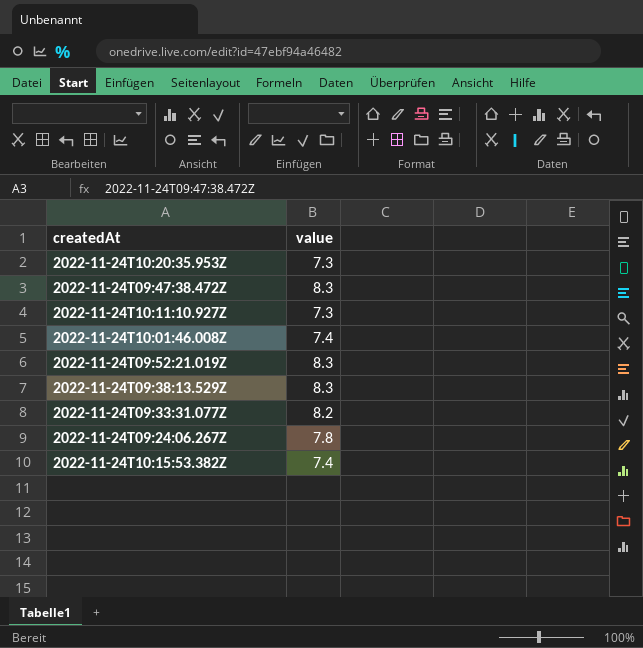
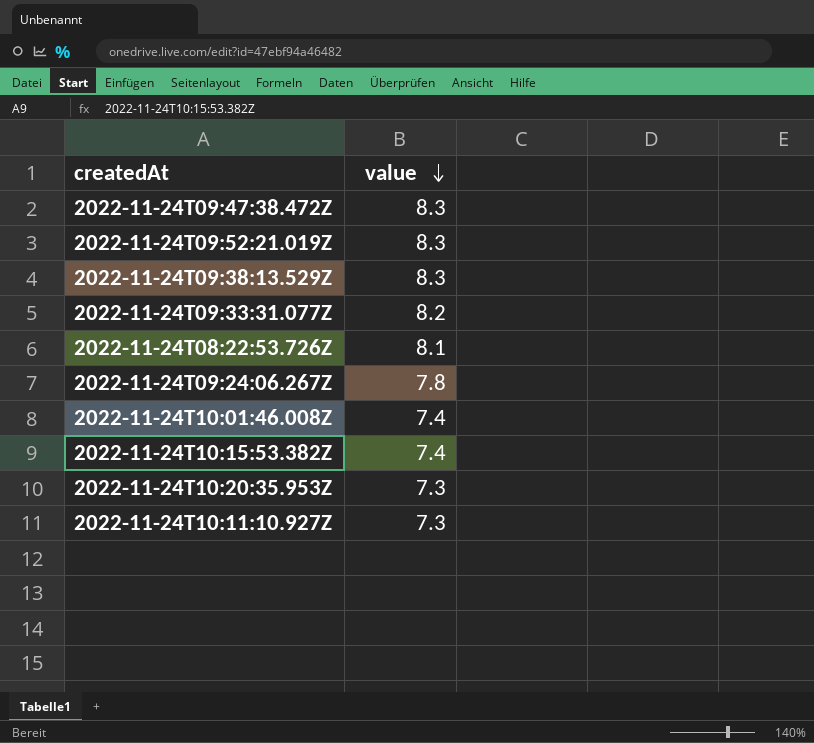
row order: none -> value descending
row 2022-11-24T08:22:53.726Z: none -> 8.1

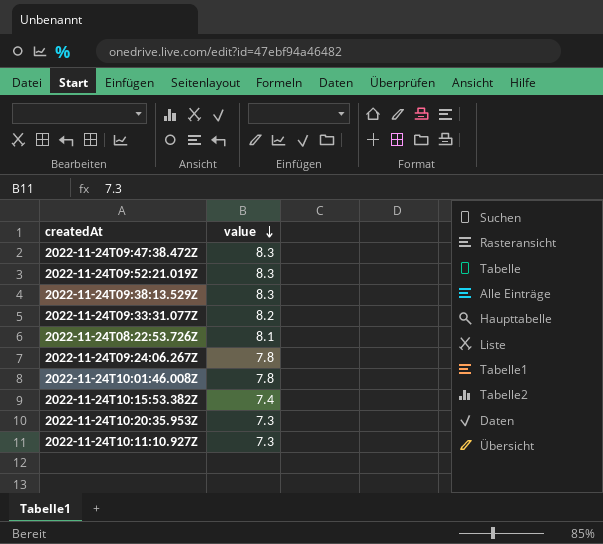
2022-11-24T10:01:46.008Z | value: 7.4 -> 7.8

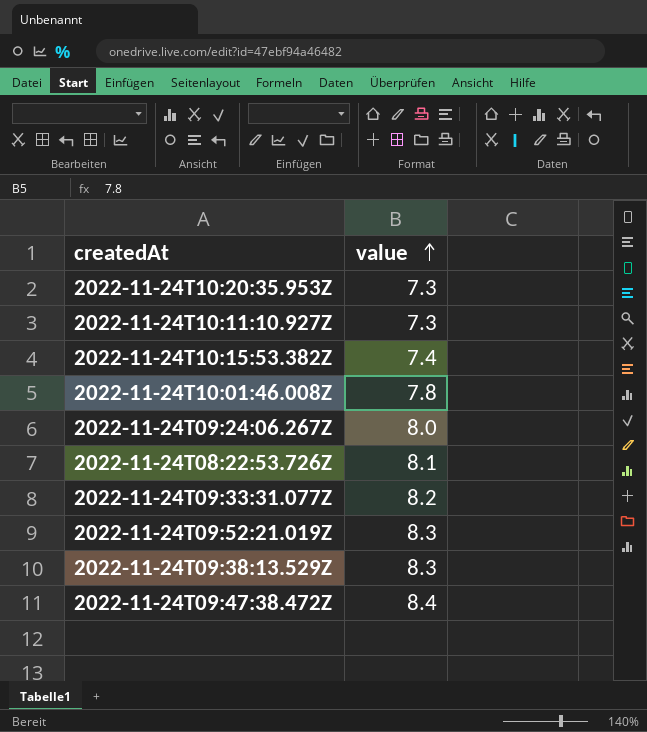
row order: value descending -> value ascending
2022-11-24T09:24:06.267Z | value: 7.8 -> 8.0
2022-11-24T09:47:38.472Z | value: 8.3 -> 8.4

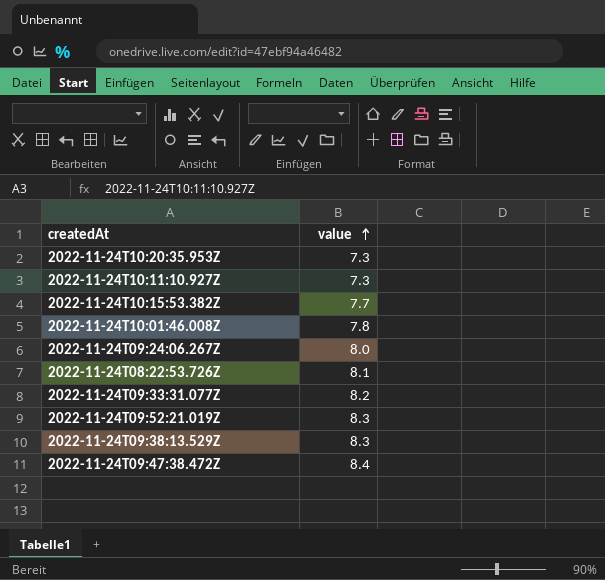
2022-11-24T10:15:53.382Z | value: 7.4 -> 7.7

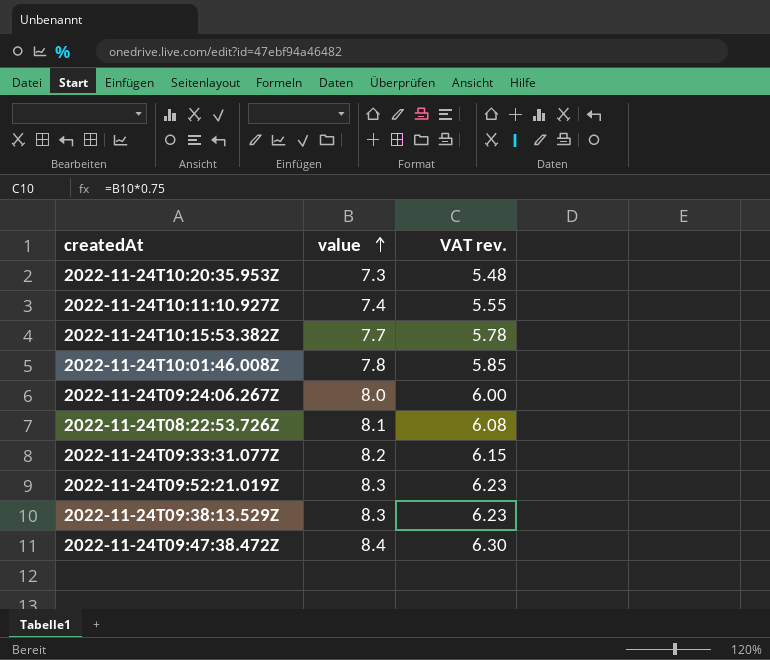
column VAT rev. | formula: none -> [value] * 0.75
2022-11-24T10:11:10.927Z | value: 7.3 -> 7.4

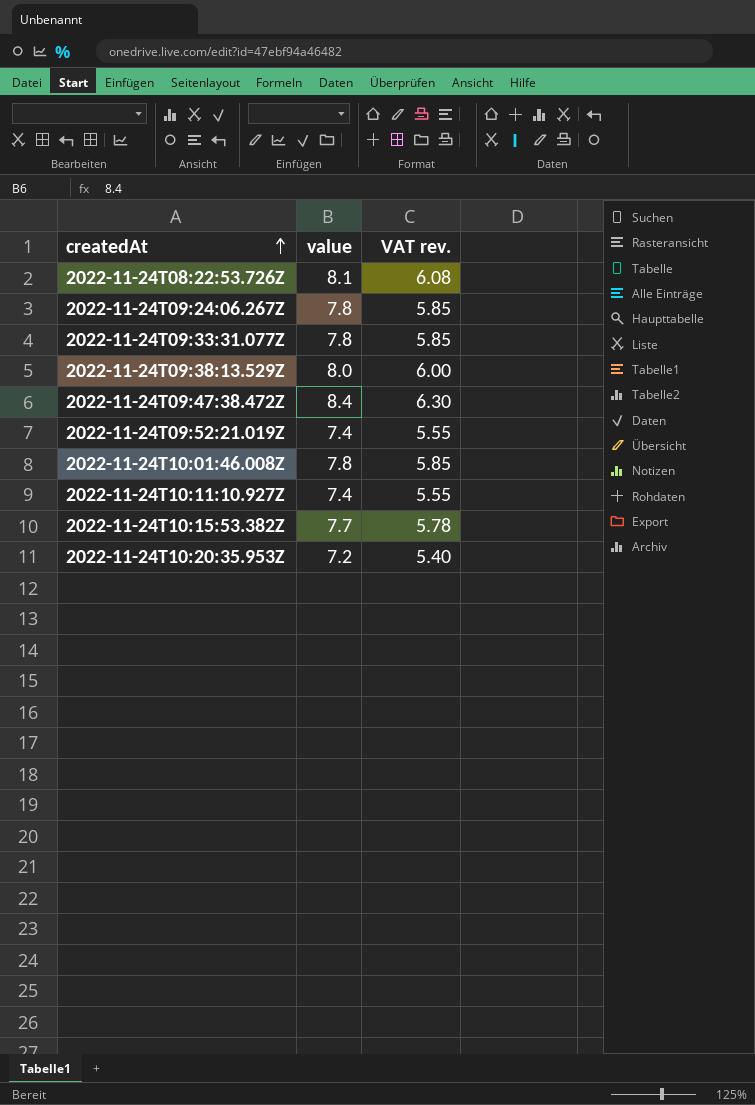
row order: value ascending -> createdAt ascending
2022-11-24T09:24:06.267Z | value: 8.0 -> 7.8
2022-11-24T09:24:06.267Z | VAT rev.: 6.00 -> 5.85
2022-11-24T09:33:31.077Z | value: 8.2 -> 7.8
2022-11-24T09:33:31.077Z | VAT rev.: 6.15 -> 5.85
2022-11-24T09:38:13.529Z | value: 8.3 -> 8.0
2022-11-24T09:38:13.529Z | VAT rev.: 6.23 -> 6.00
2022-11-24T09:52:21.019Z | value: 8.3 -> 7.4
2022-11-24T09:52:21.019Z | VAT rev.: 6.23 -> 5.55
2022-11-24T10:20:35.953Z | value: 7.3 -> 7.2
2022-11-24T10:20:35.953Z | VAT rev.: 5.48 -> 5.40

